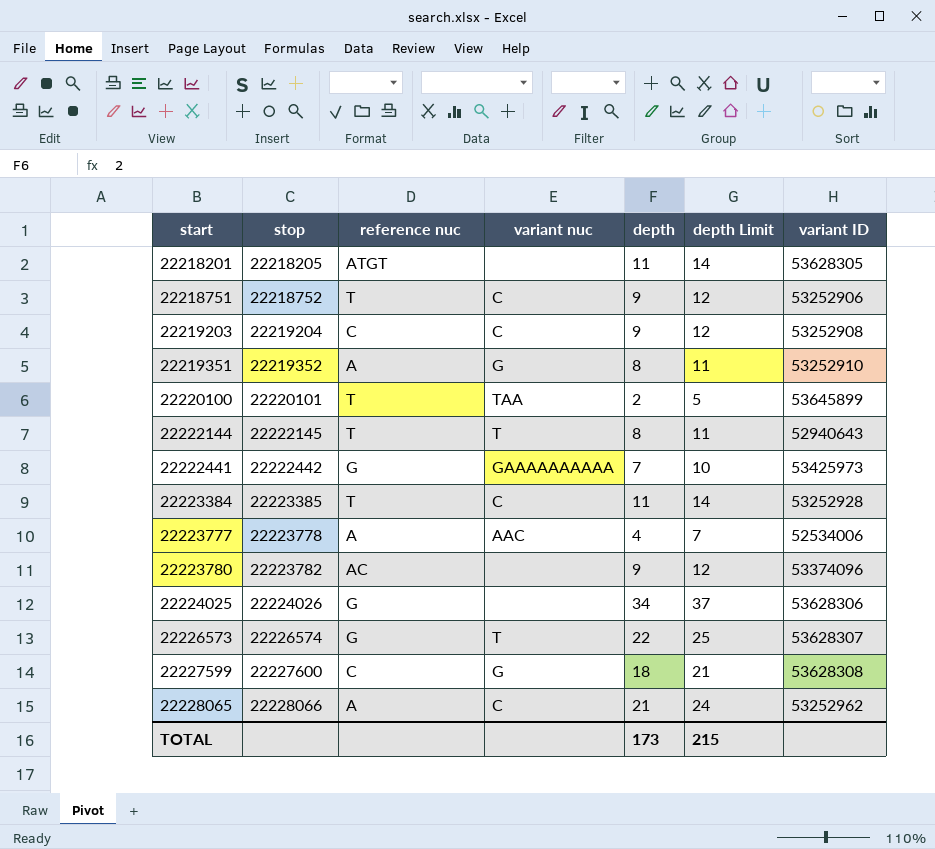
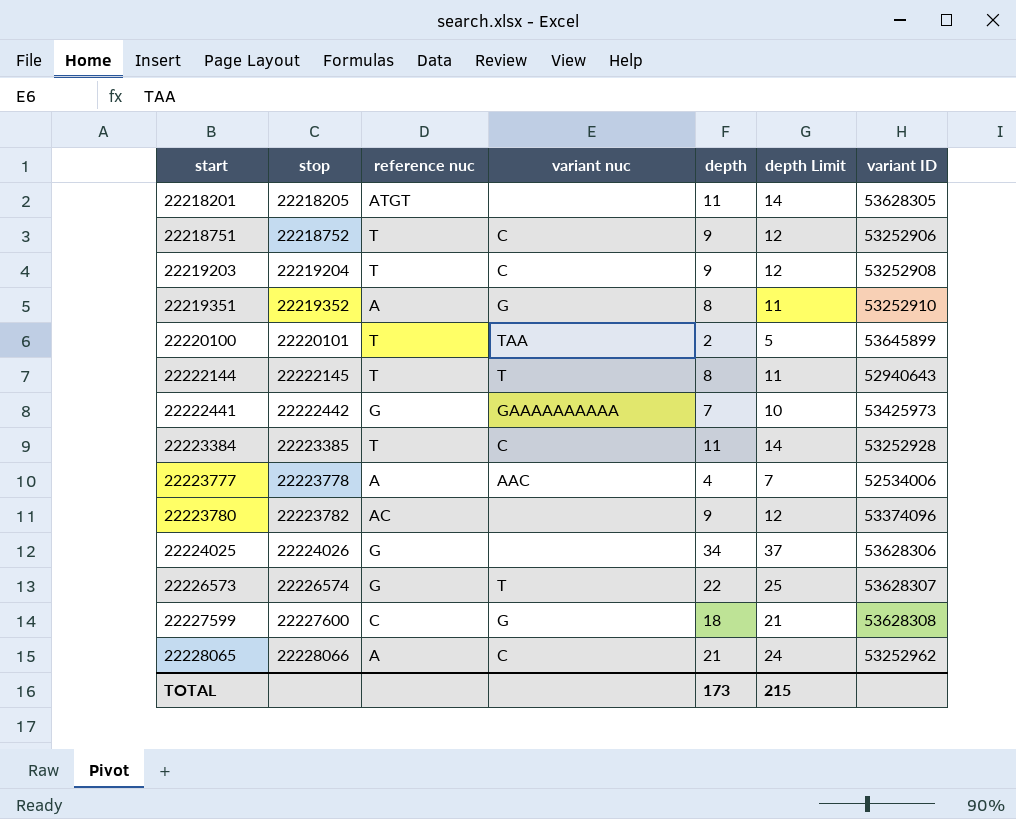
22219203 | reference nuc: C -> T

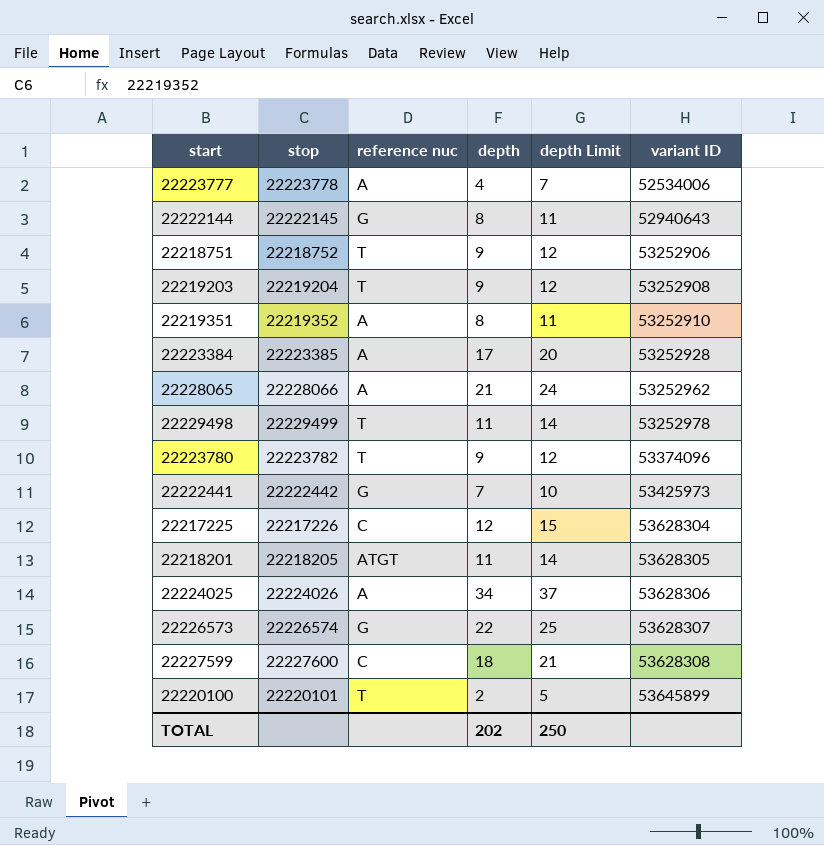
row order: start ascending -> variant ID ascending
column variant nuc | position: 4 -> none
22222144 | reference nuc: T -> G
22223384 | reference nuc: T -> A
22223384 | depth: 11 -> 17
22223384 | depth Limit: 14 -> 20
row 22229498: none -> 22229499 | T | 11 | 14 | 53252978
22223780 | reference nuc: AC -> T
row 22217225: none -> 22217226 | C | 12 | 15 | 53628304
22224025 | reference nuc: G -> A
TOTAL | depth: 173 -> 202
TOTAL | depth Limit: 215 -> 250

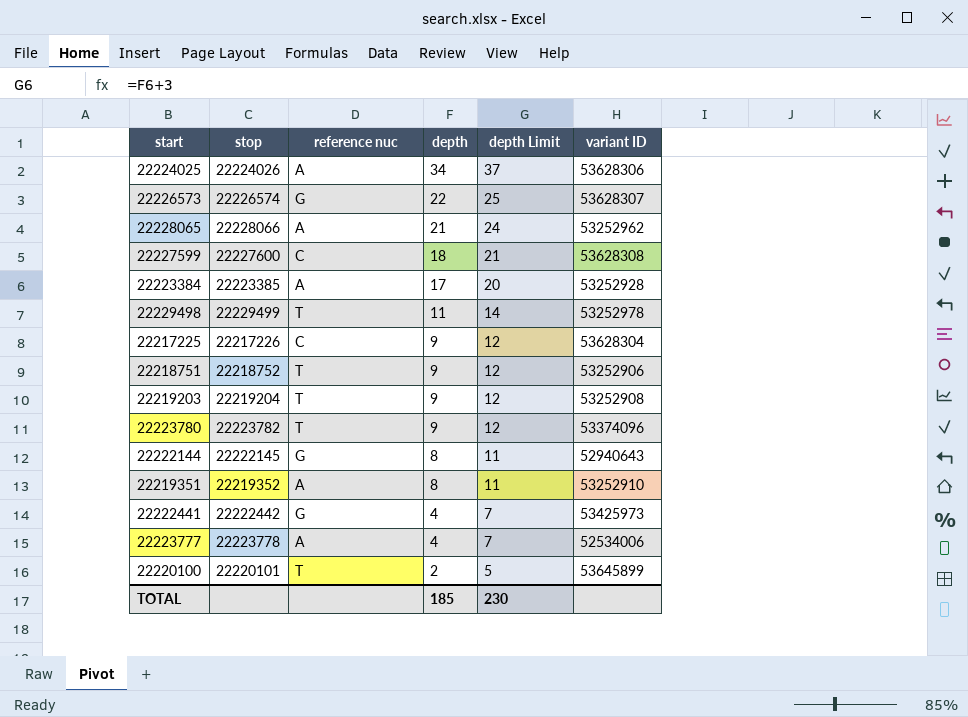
row order: variant ID ascending -> depth descending
row 22218201: 22218205 | ATGT | 11 | 14 | 53628305 -> none
22217225 | depth: 12 -> 9
22217225 | depth Limit: 15 -> 12
22222441 | depth: 7 -> 4
22222441 | depth Limit: 10 -> 7
TOTAL | depth: 202 -> 185
TOTAL | depth Limit: 250 -> 230

